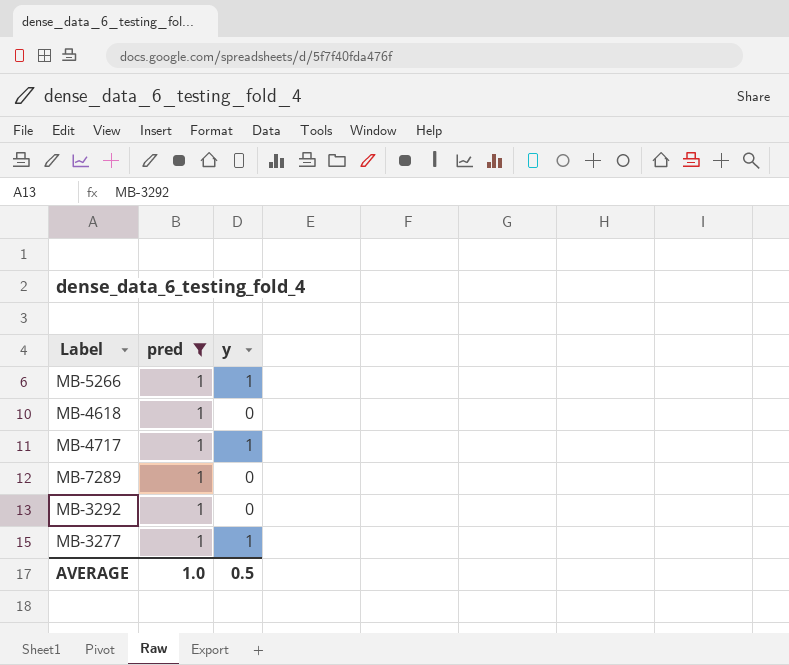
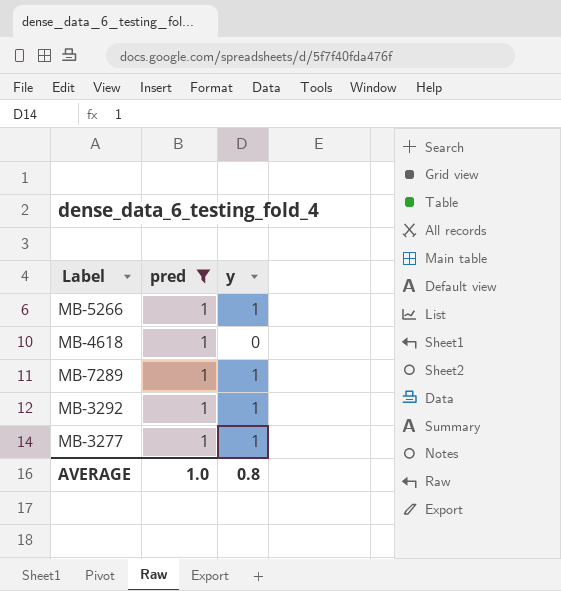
row MB-4717: 1 | 1 -> none
MB-7289 | y: 0 -> 1
MB-3292 | y: 0 -> 1
AVERAGE | y: 0.5 -> 0.8

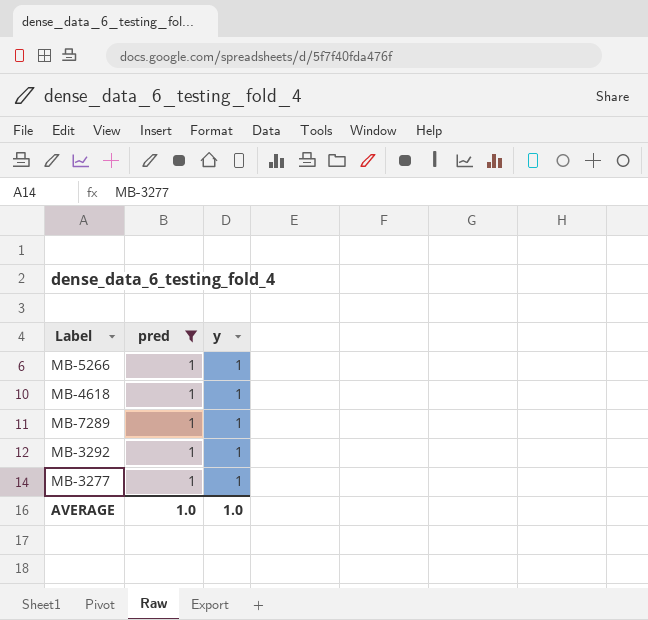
MB-4618 | y: 0 -> 1
AVERAGE | y: 0.8 -> 1.0

